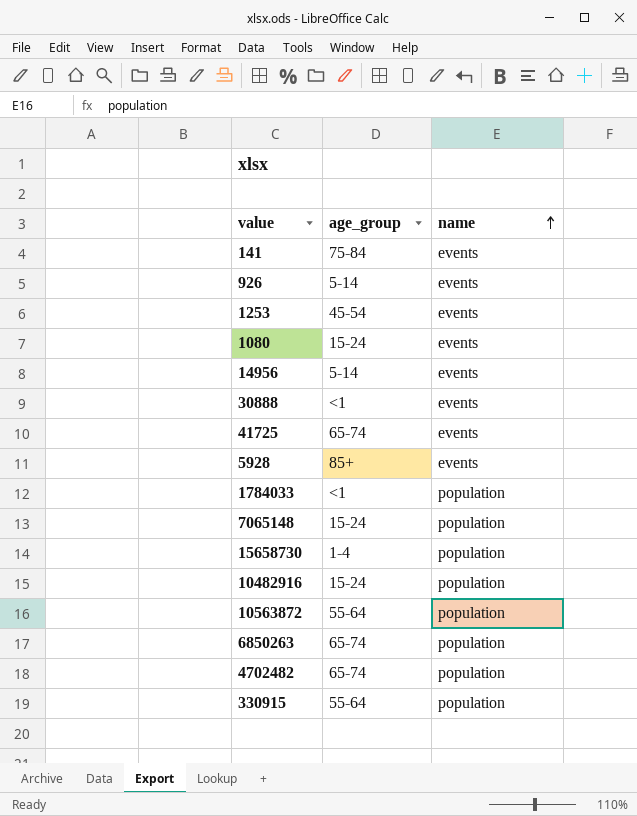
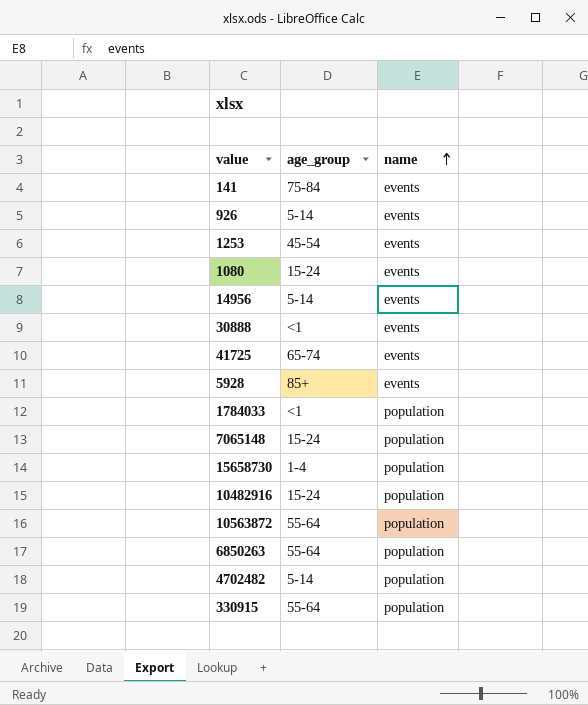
6850263 | age_group: 65-74 -> 55-64
4702482 | age_group: 65-74 -> 5-14

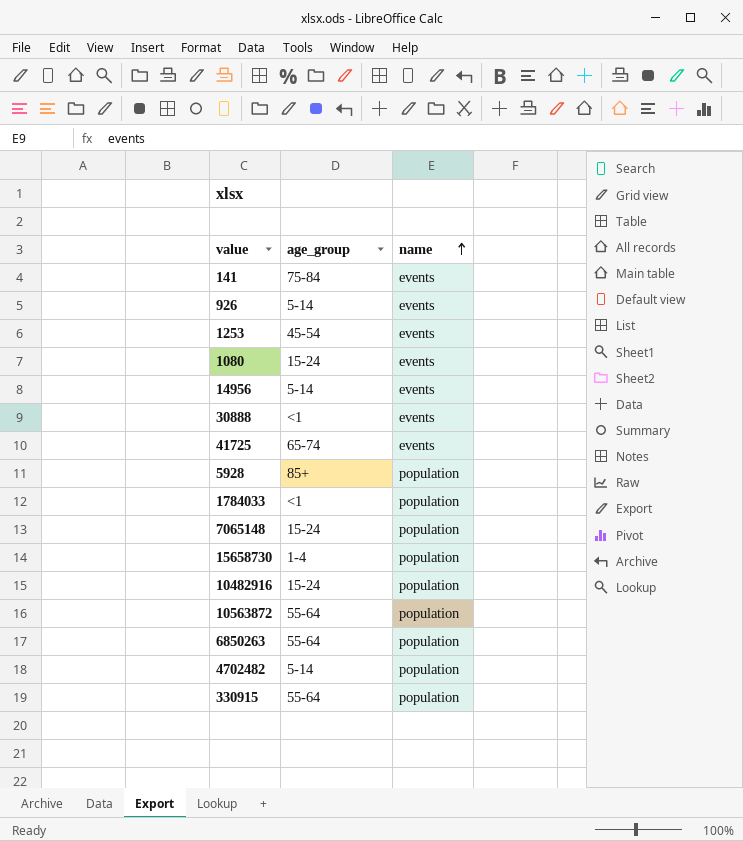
5928 | name: events -> population

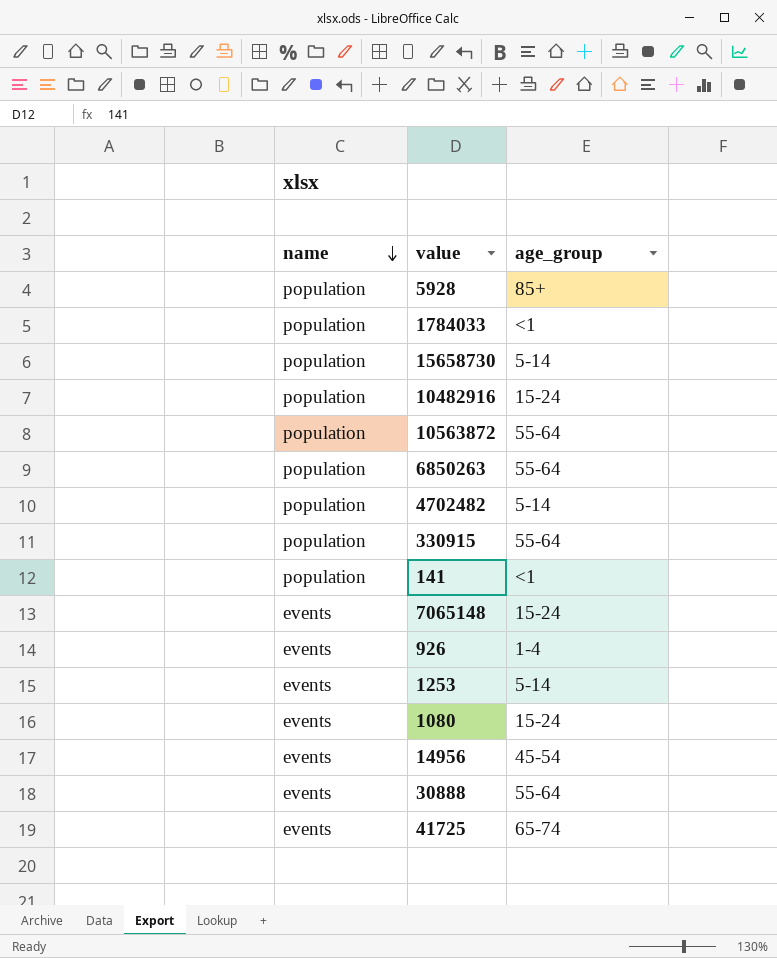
row order: name ascending -> name descending
column name | position: 3 -> 1
15658730 | age_group: 1-4 -> 5-14
141 | name: events -> population
141 | age_group: 75-84 -> <1
7065148 | name: population -> events
926 | age_group: 5-14 -> 1-4
1253 | age_group: 45-54 -> 5-14
14956 | age_group: 5-14 -> 45-54
30888 | age_group: <1 -> 55-64

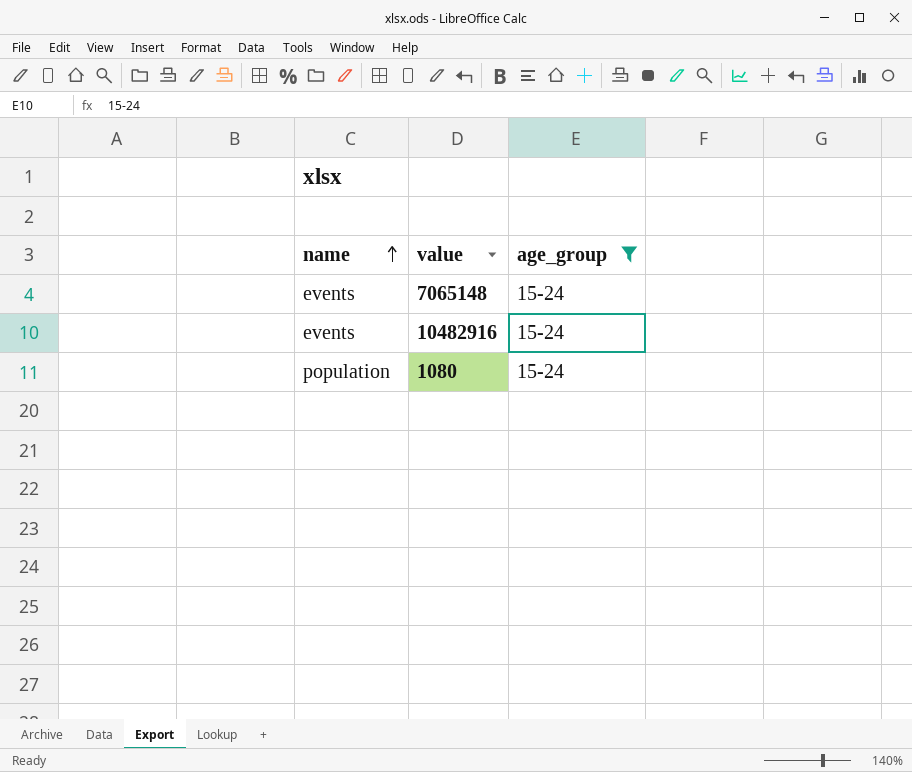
filter: none -> age_group = 15-24
row order: name descending -> name ascending
10482916 | name: population -> events
1080 | name: events -> population

